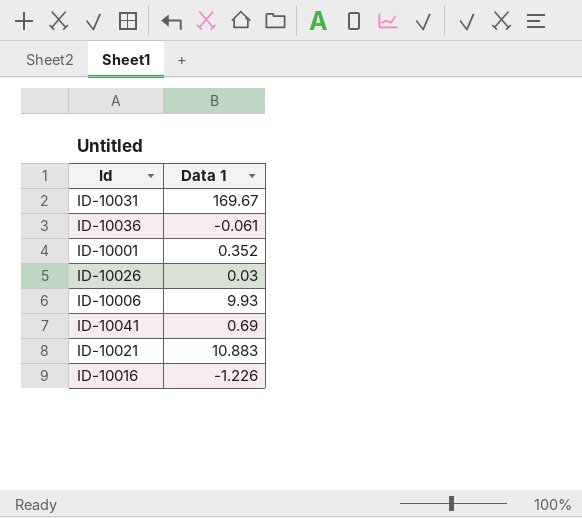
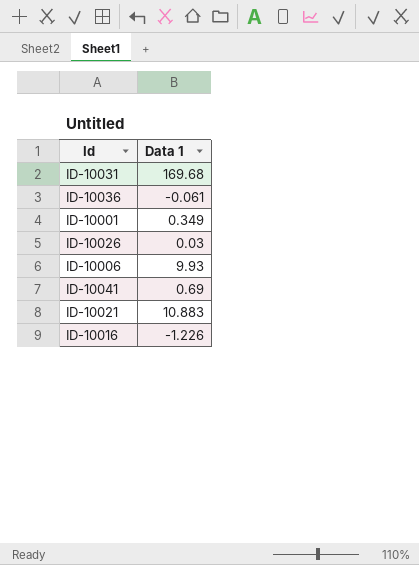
ID-10031 | Data 1: 169.67 -> 169.68
ID-10001 | Data 1: 0.352 -> 0.349

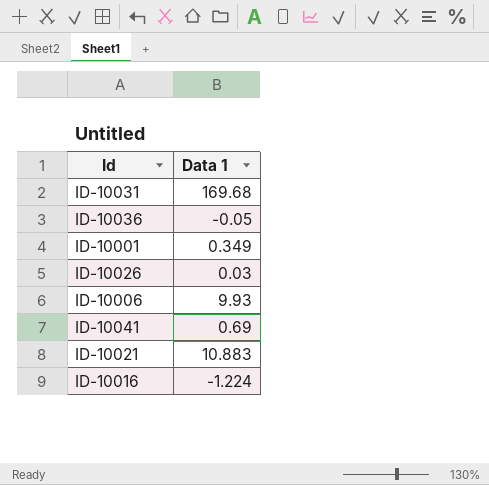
ID-10036 | Data 1: -0.061 -> -0.05
ID-10016 | Data 1: -1.226 -> -1.224

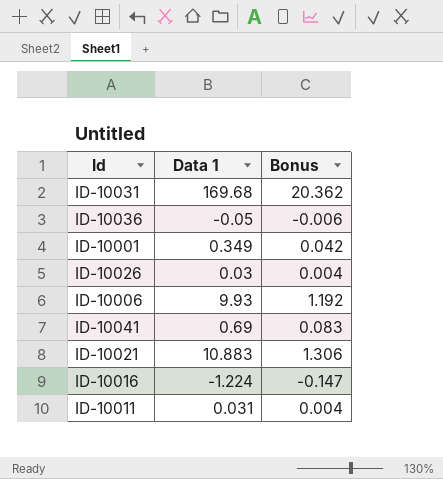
column Bonus | formula: none -> [Data 1] * 0.12
row ID-10011: none -> 0.031 | 0.004

